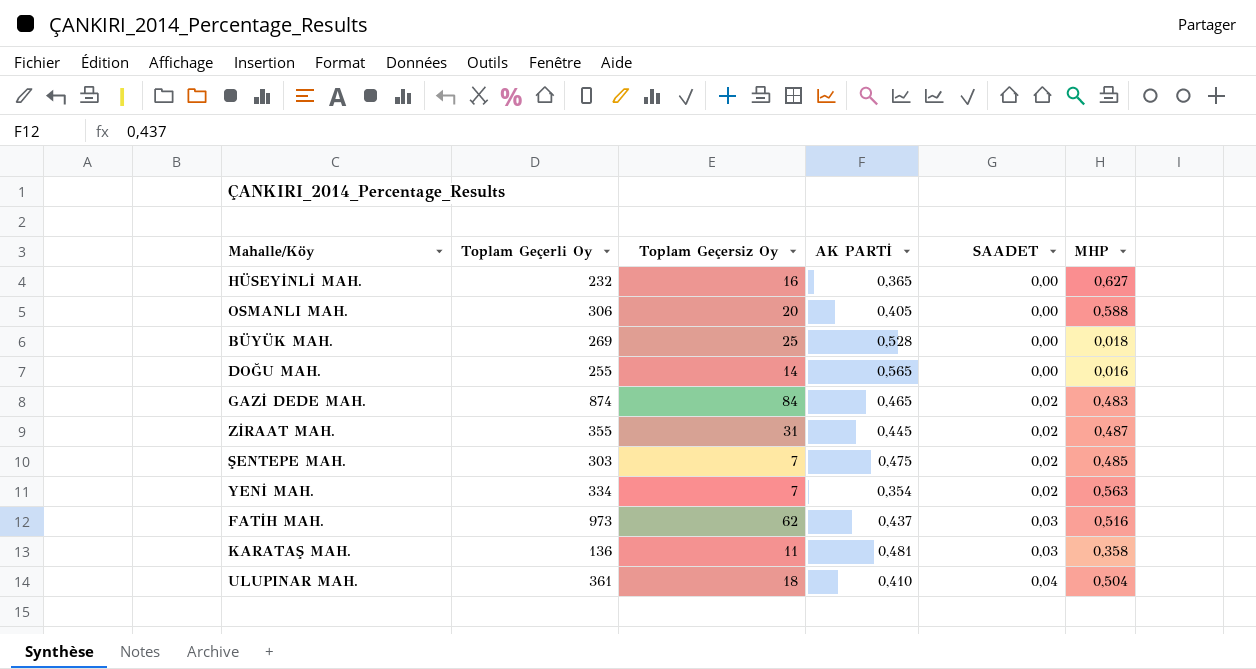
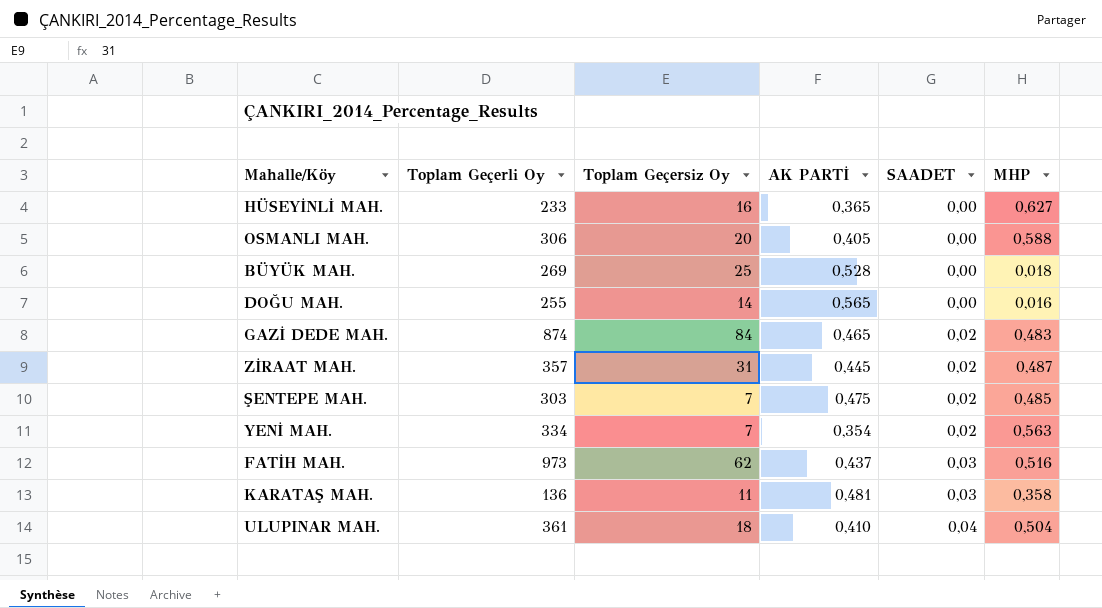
HÜSEYİNLİ MAH. | Toplam Geçerli Oy: 232 -> 233
ZİRAAT MAH. | Toplam Geçerli Oy: 355 -> 357

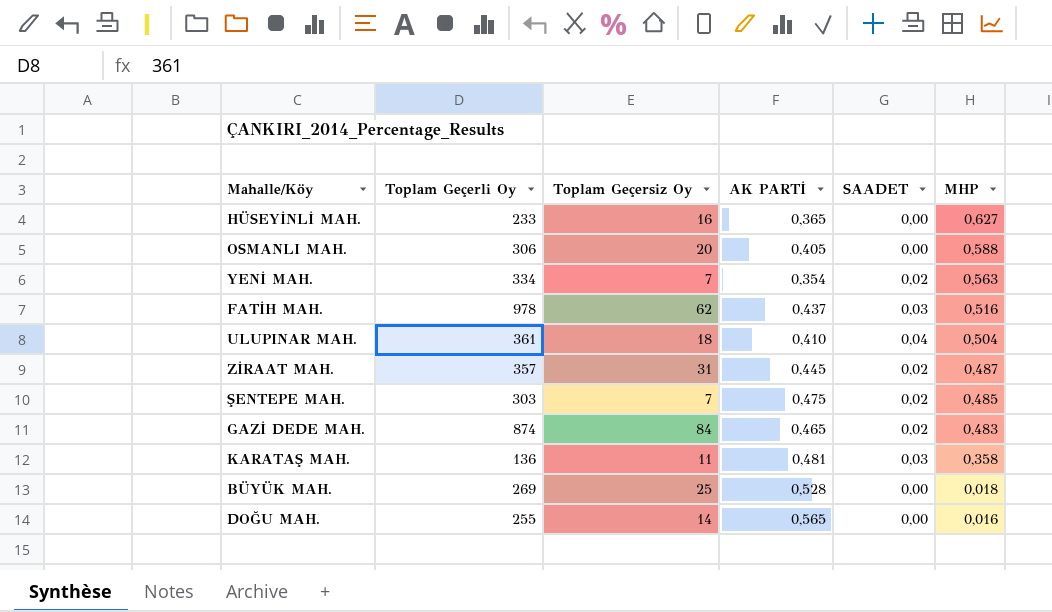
row order: SAADET ascending -> MHP descending
FATİH MAH. | Toplam Geçerli Oy: 973 -> 978

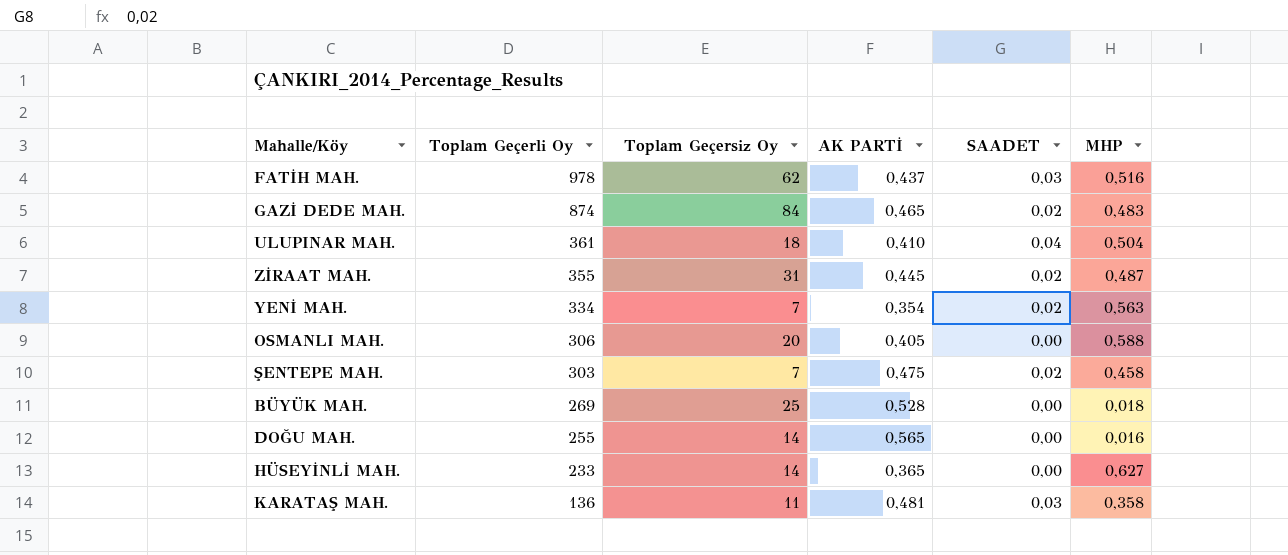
row order: MHP descending -> Toplam Geçerli Oy descending
ZİRAAT MAH. | Toplam Geçerli Oy: 357 -> 355
ŞENTEPE MAH. | MHP: 0,485 -> 0,458
HÜSEYİNLİ MAH. | Toplam Geçersiz Oy: 16 -> 14

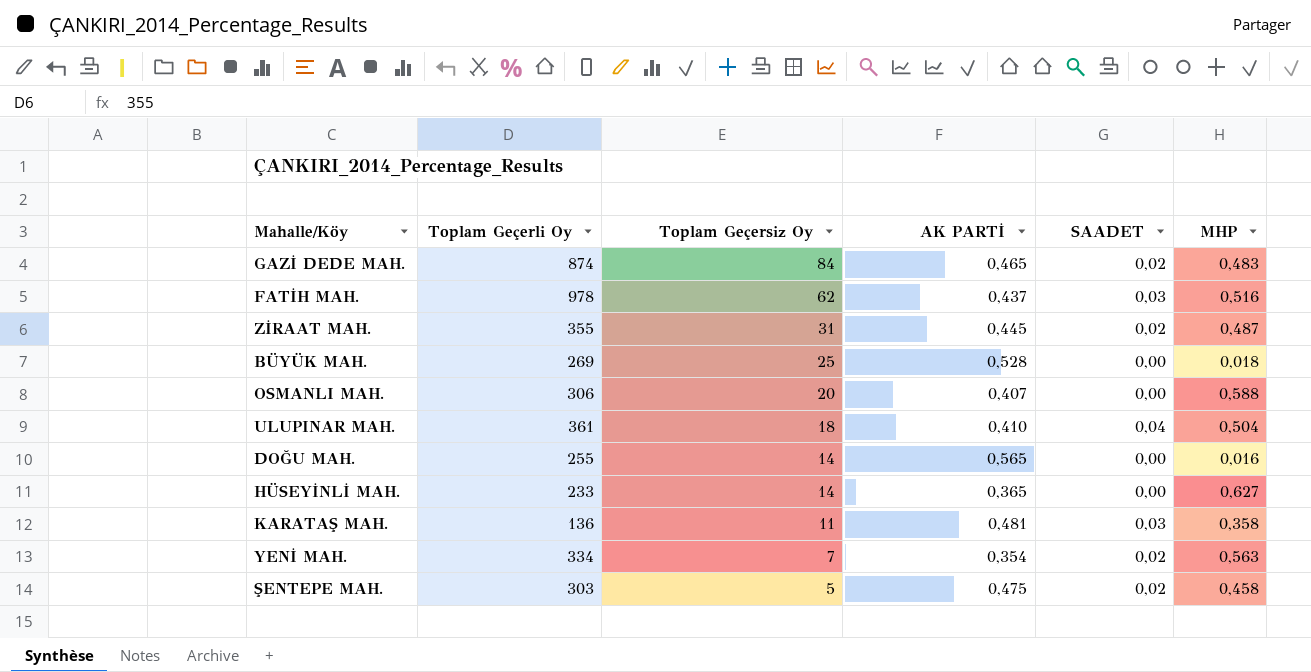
row order: Toplam Geçerli Oy descending -> Toplam Geçersiz Oy descending
OSMANLI MAH. | AK PARTİ: 0,405 -> 0,407
ŞENTEPE MAH. | Toplam Geçersiz Oy: 7 -> 5

